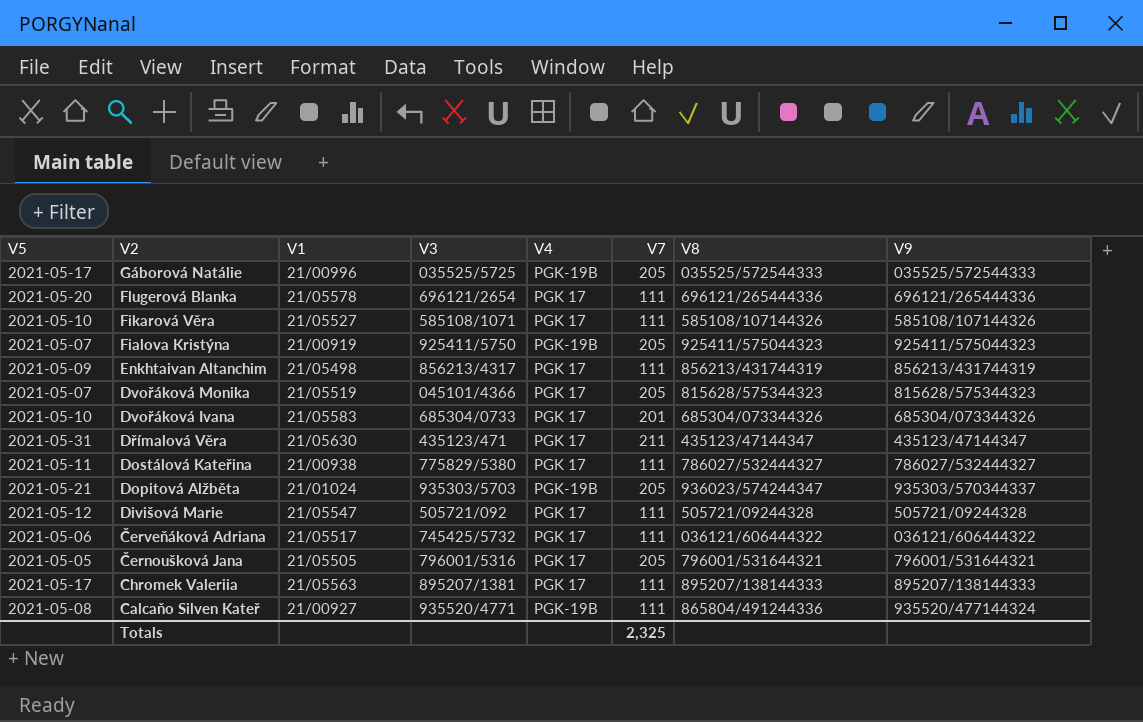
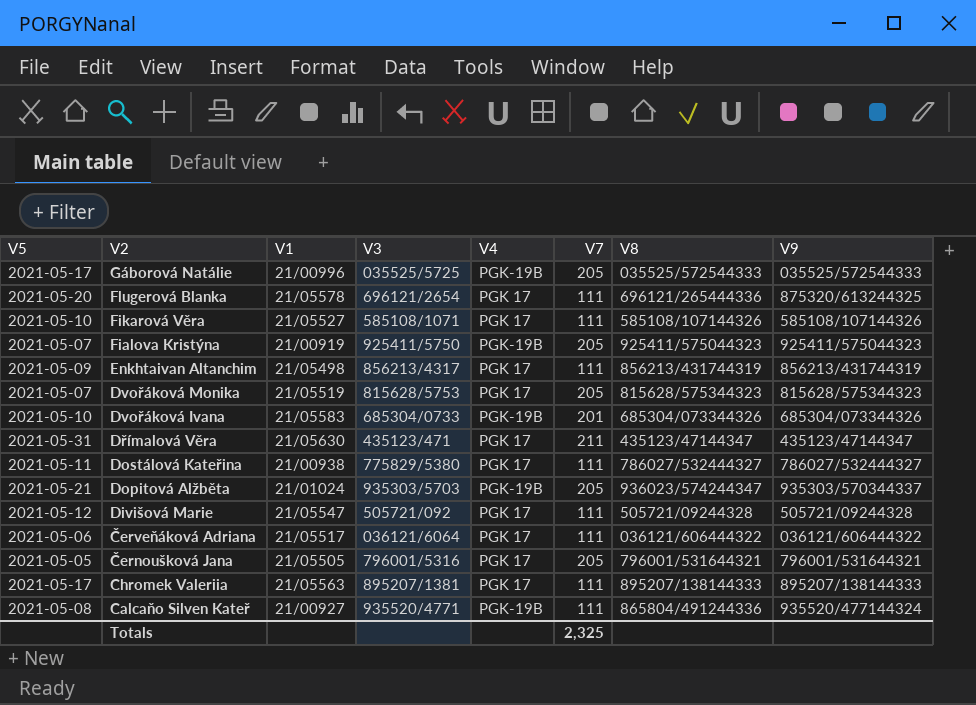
Flugerová Blanka | V9: 696121/265444336 -> 875320/613244325
Dvořáková Monika | V3: 045101/4366 -> 815628/5753
Dvořáková Ivana | V4: PGK 17 -> PGK-19B
Červeňáková Adriana | V3: 745425/5732 -> 036121/6064

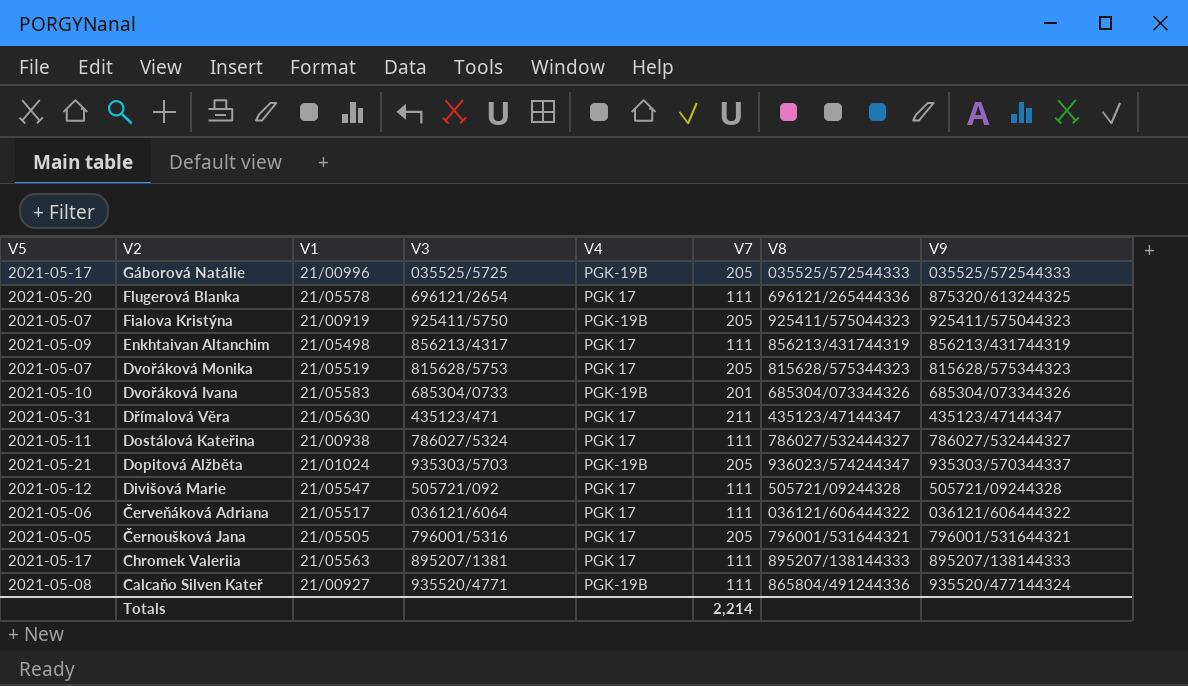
row Fikarová Věra: 2021-05-10 | 21/05527 | 585108/1071 | PGK 17 | 111 | 585108/107144326 | 585108/107144326 -> none
Dostálová Kateřina | V3: 775829/5380 -> 786027/5324
Totals | V7: 2,325 -> 2,214

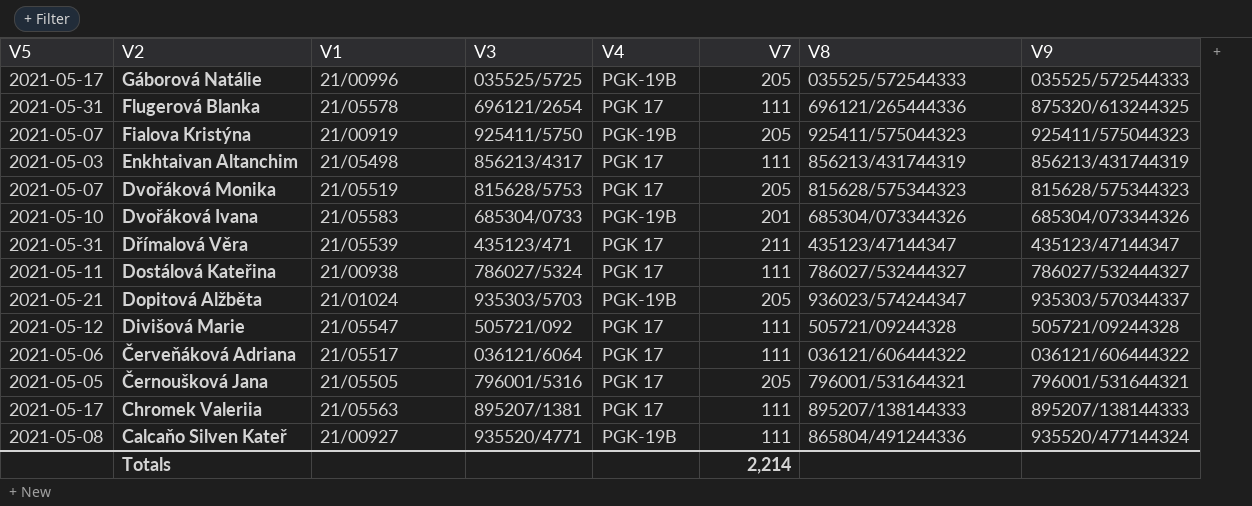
Flugerová Blanka | V5: 2021-05-20 -> 2021-05-31
Enkhtaivan Altanchim | V5: 2021-05-09 -> 2021-05-03
Dřímalová Věra | V1: 21/05630 -> 21/05539

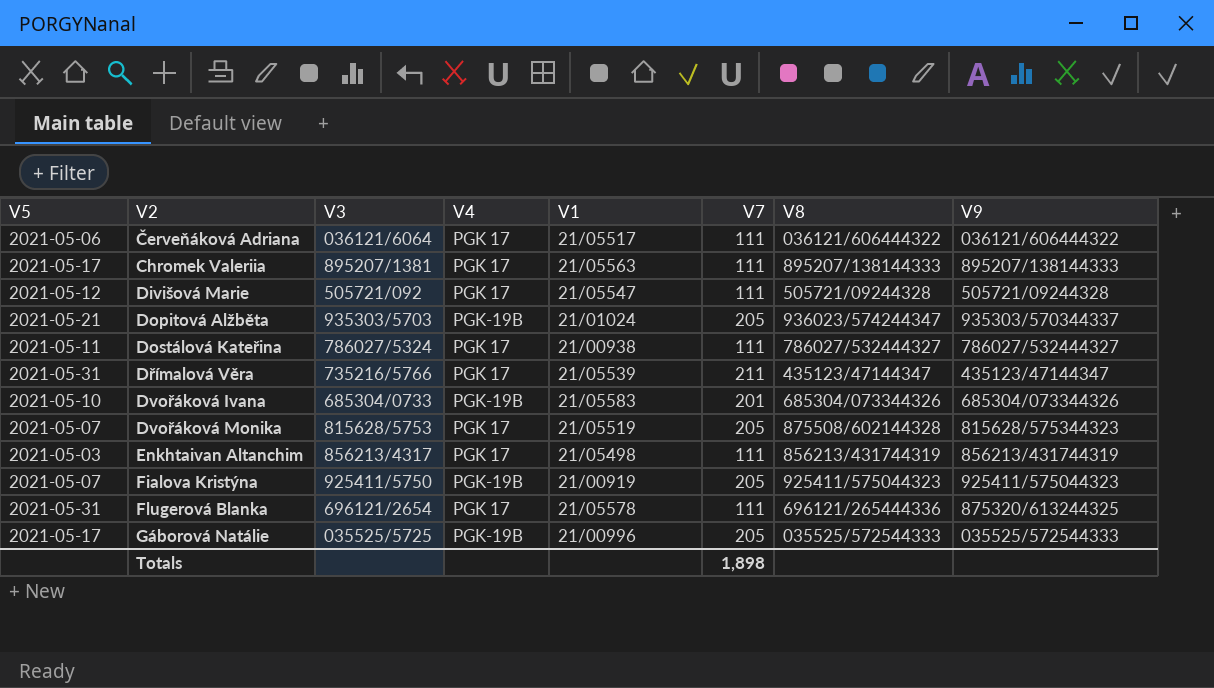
row order: none -> V2 ascending
column V1 | position: 3 -> 5
row Černoušková Jana: 2021-05-05 | 21/05505 | 796001/5316 | PGK 17 | 205 | 796001/531644321 | 796001/531644321 -> none
row Calcaňo Silven Kateř: 2021-05-08 | 21/00927 | 935520/4771 | PGK-19B | 111 | 865804/491244336 | 935520/477144324 -> none
Dřímalová Věra | V3: 435123/471 -> 735216/5766
Dvořáková Monika | V8: 815628/575344323 -> 875508/602144328
Totals | V7: 2,214 -> 1,898

